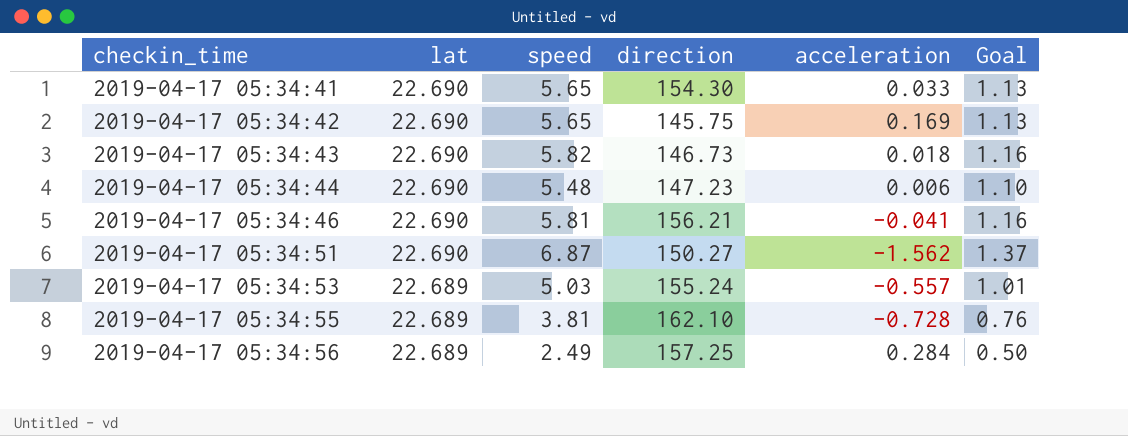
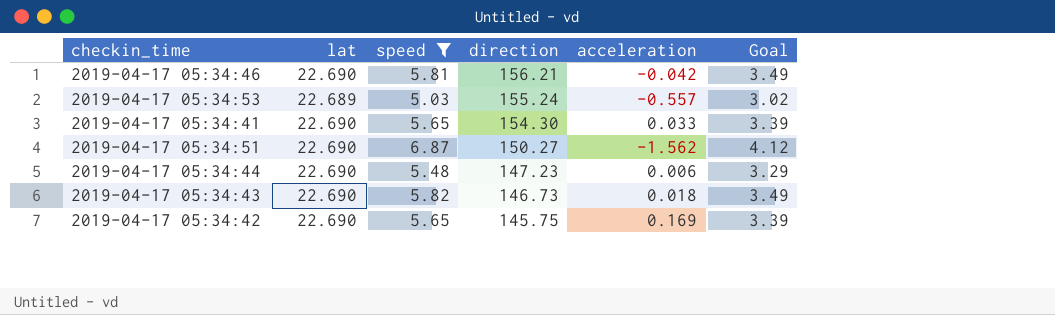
filter: none -> speed >= 5.03
row order: checkin_time ascending -> direction descending
column Goal | formula: [speed] * 0.2 -> [speed] * 0.6
2019-04-17 05:34:46 | acceleration: -0.041 -> -0.042

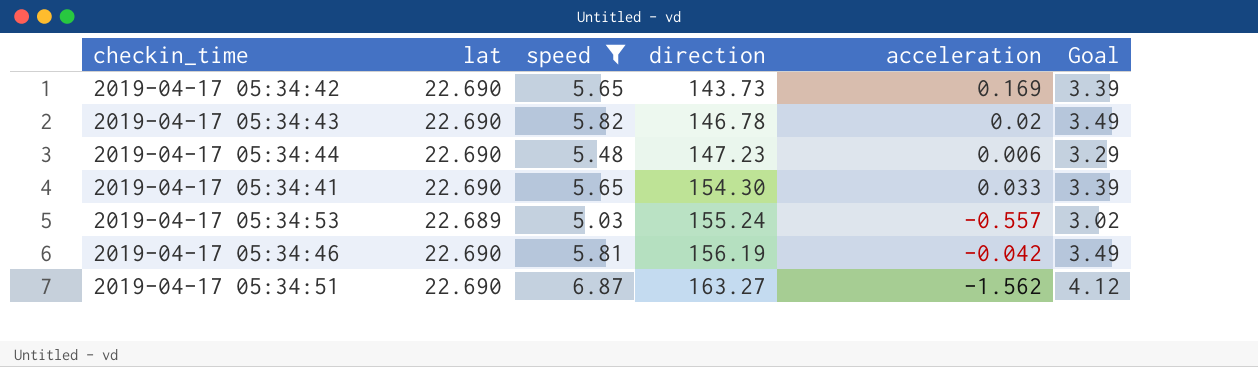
row order: direction descending -> direction ascending
2019-04-17 05:34:42 | direction: 145.75 -> 143.73
2019-04-17 05:34:43 | direction: 146.73 -> 146.78
2019-04-17 05:34:43 | acceleration: 0.018 -> 0.02
2019-04-17 05:34:46 | direction: 156.21 -> 156.19
2019-04-17 05:34:51 | direction: 150.27 -> 163.27

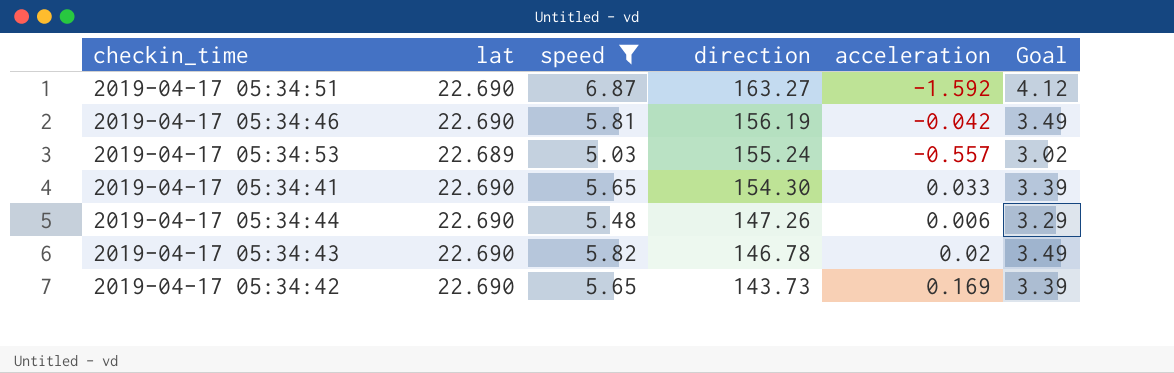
row order: direction ascending -> direction descending
2019-04-17 05:34:51 | acceleration: -1.562 -> -1.592
2019-04-17 05:34:44 | direction: 147.23 -> 147.26

